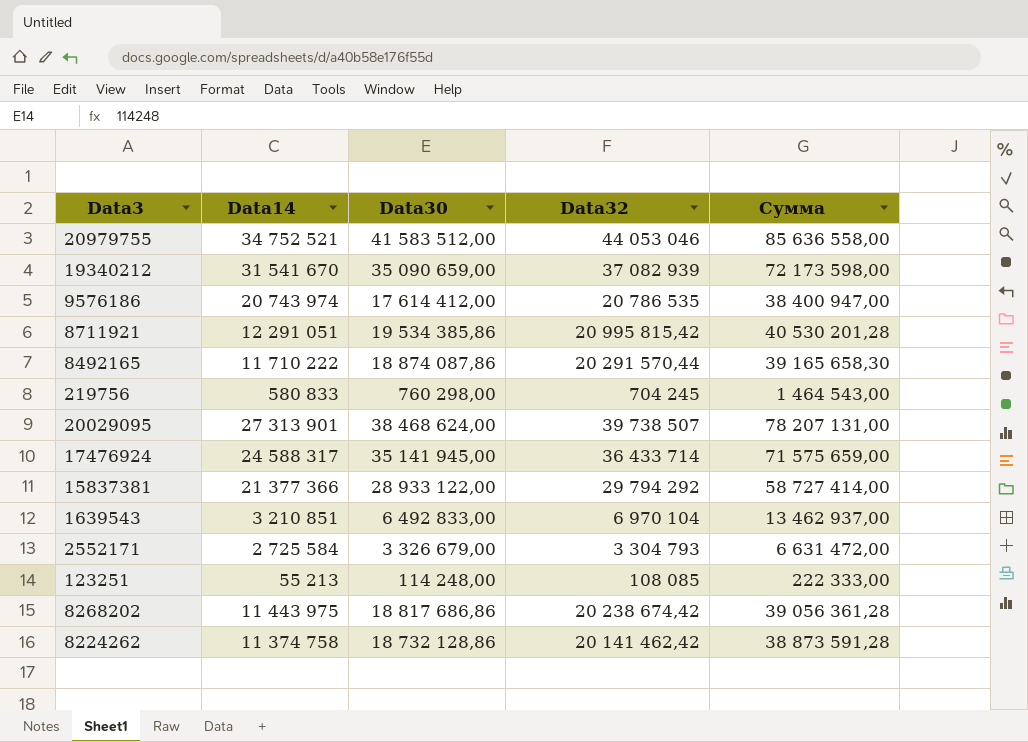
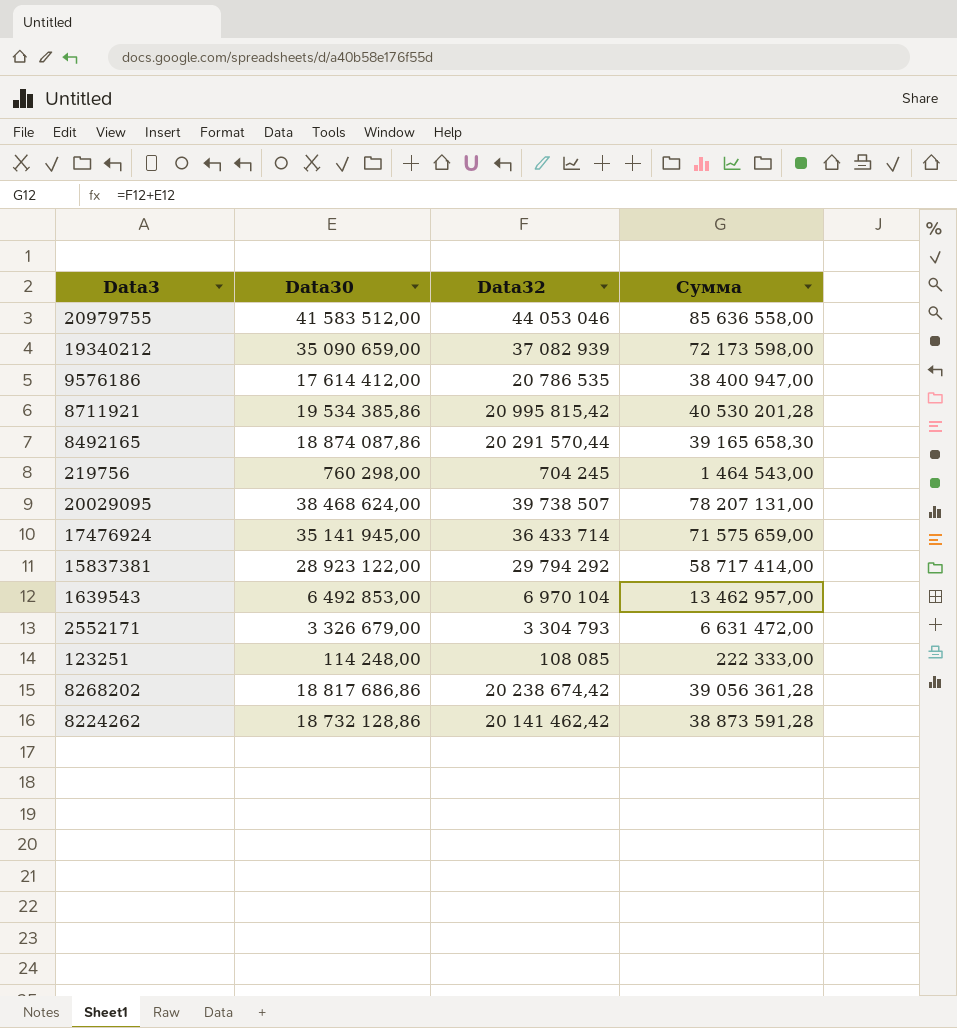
column Data14 | position: 2 -> none
15837381 | Data30: 28 933 122,00 -> 28 923 122,00
15837381 | Сумма: 58 727 414,00 -> 58 717 414,00
1639543 | Data30: 6 492 833,00 -> 6 492 853,00
1639543 | Сумма: 13 462 937,00 -> 13 462 957,00

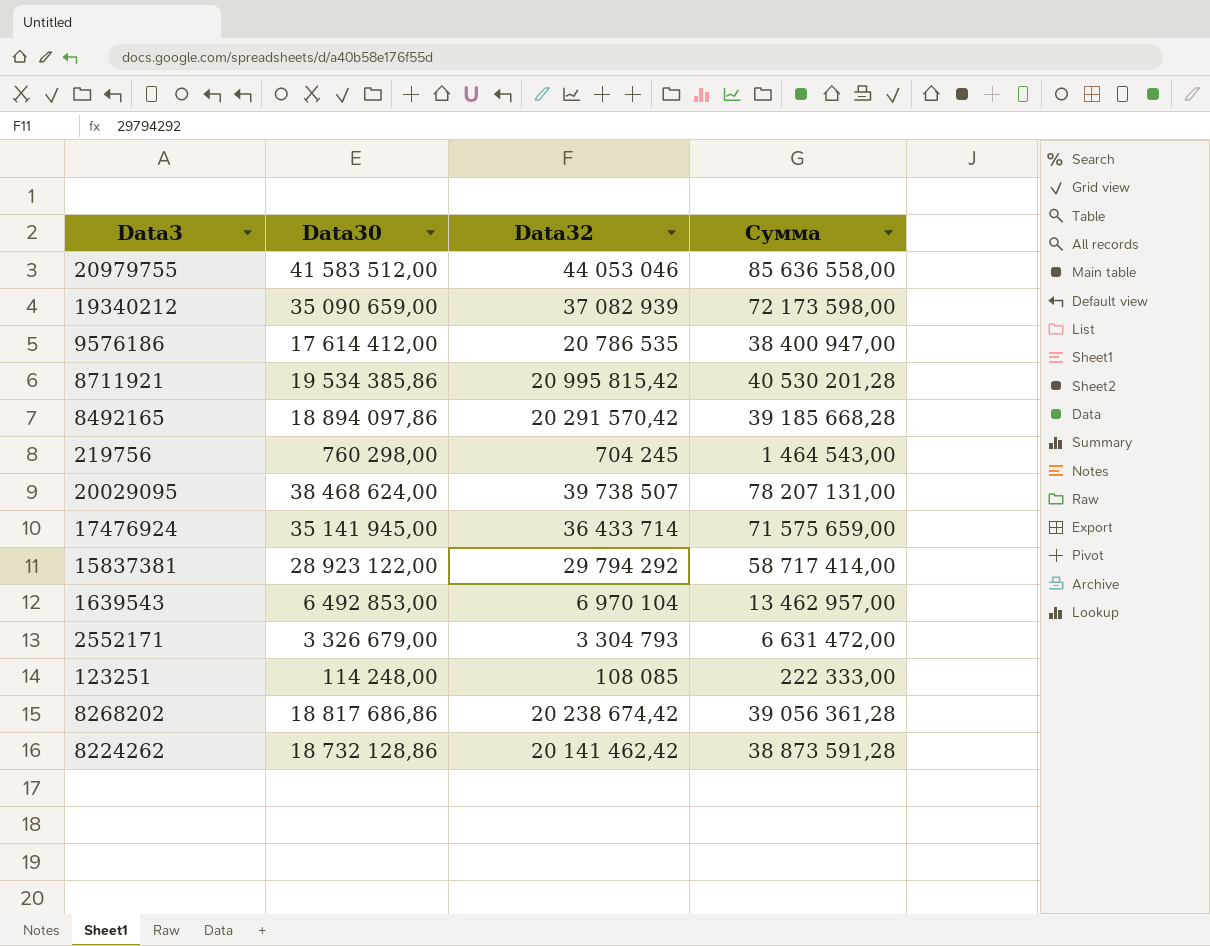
8492165 | Data30: 18 874 087,86 -> 18 894 097,86
8492165 | Data32: 20 291 570,44 -> 20 291 570,42
8492165 | Сумма: 39 165 658,30 -> 39 185 668,28

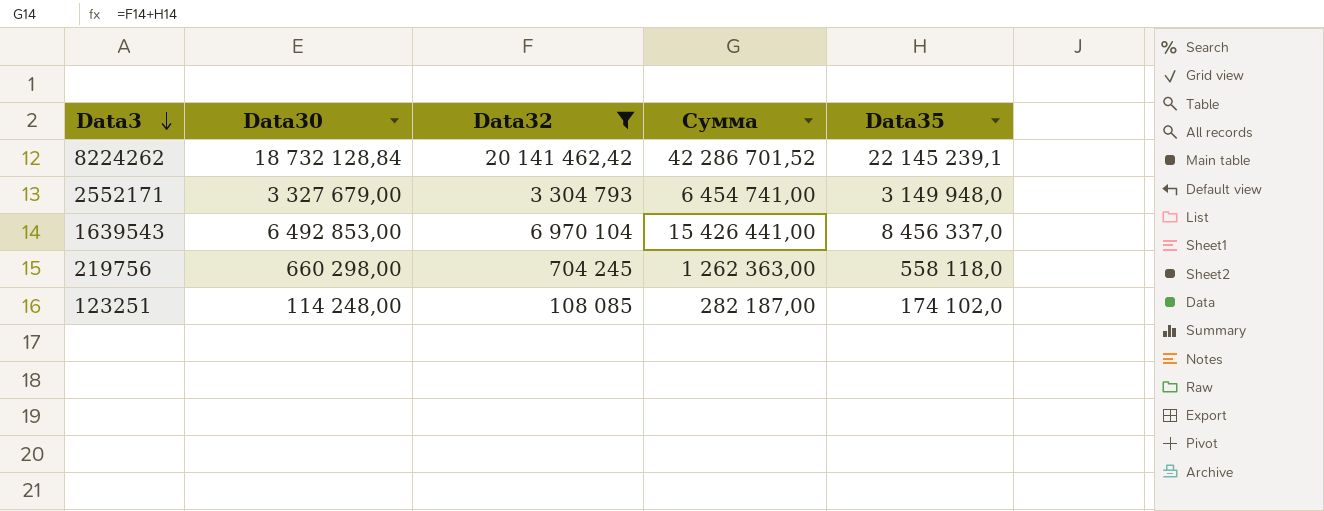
filter: none -> Data32 <= 20 141 462,42
row order: none -> Data3 descending
column Сумма | formula: [Data30] + [Data32] -> [Data32] + [Data35]
column Data35 | position: none -> 5
8224262 | Data30: 18 732 128,86 -> 18 732 128,84
2552171 | Data30: 3 326 679,00 -> 3 327 679,00
219756 | Data30: 760 298,00 -> 660 298,00

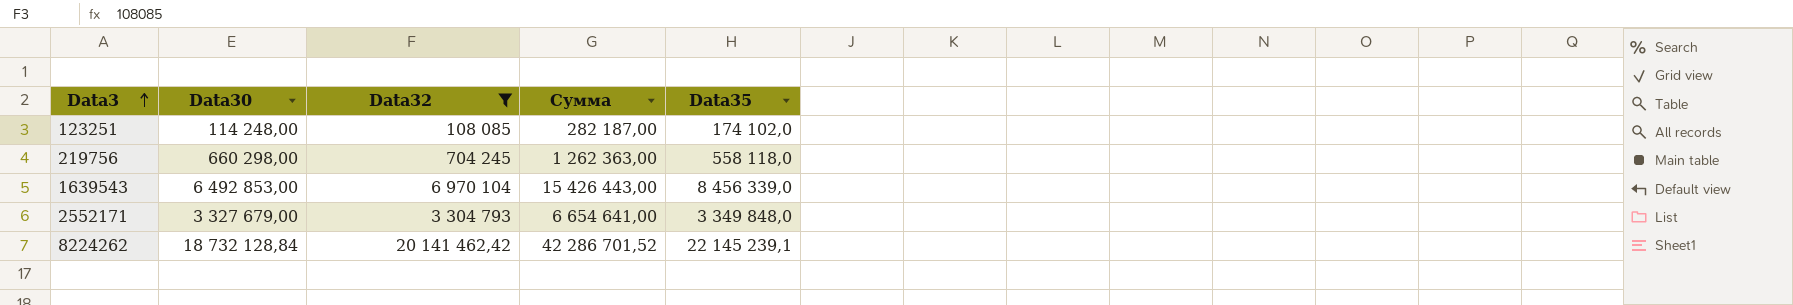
row order: Data3 descending -> Data3 ascending
1639543 | Сумма: 15 426 441,00 -> 15 426 443,00
1639543 | Data35: 8 456 337,0 -> 8 456 339,0
2552171 | Сумма: 6 454 741,00 -> 6 654 641,00
2552171 | Data35: 3 149 948,0 -> 3 349 848,0

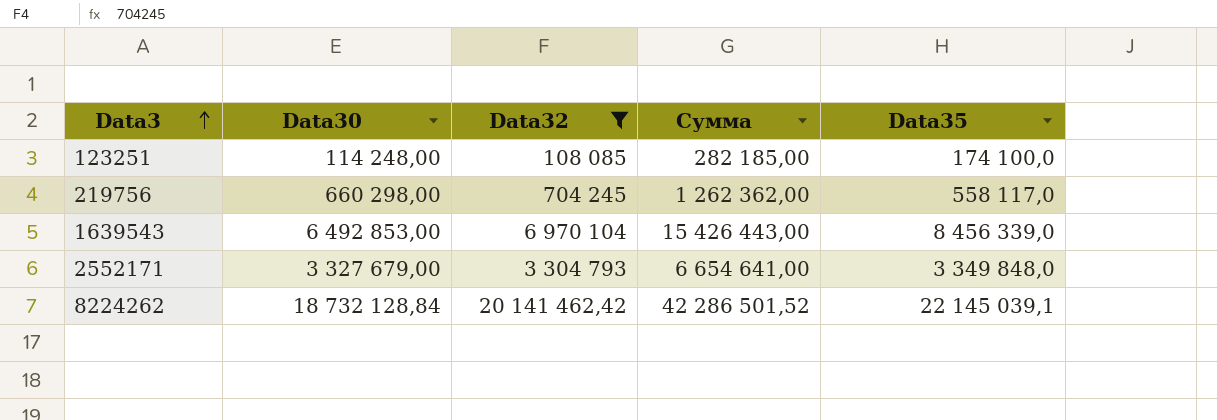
123251 | Сумма: 282 187,00 -> 282 185,00
123251 | Data35: 174 102,0 -> 174 100,0
219756 | Сумма: 1 262 363,00 -> 1 262 362,00
219756 | Data35: 558 118,0 -> 558 117,0
8224262 | Сумма: 42 286 701,52 -> 42 286 501,52
8224262 | Data35: 22 145 239,1 -> 22 145 039,1

